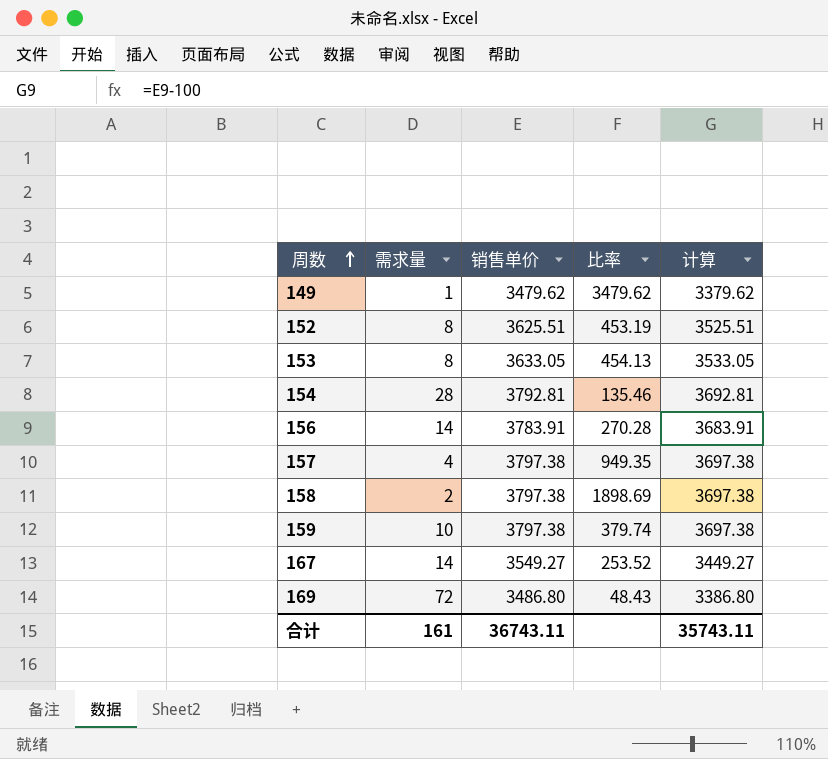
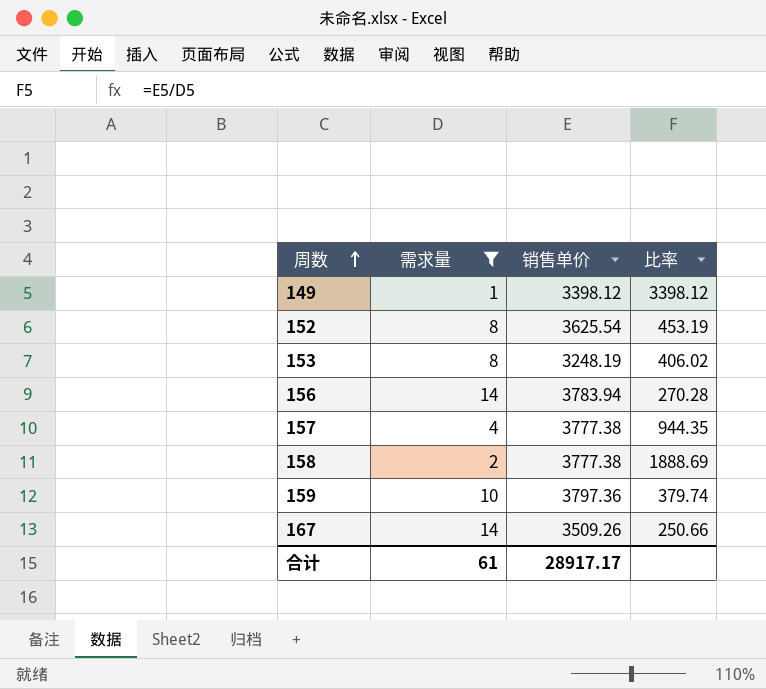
filter: none -> 需求量 <= 14
column 计算 | formula: [销售单价] - 100 -> none
149 | 销售单价: 3479.62 -> 3398.12
149 | 比率: 3479.62 -> 3398.12
152 | 销售单价: 3625.51 -> 3625.54
153 | 销售单价: 3633.05 -> 3248.19
153 | 比率: 454.13 -> 406.02
156 | 销售单价: 3783.91 -> 3783.94
157 | 销售单价: 3797.38 -> 3777.38
157 | 比率: 949.35 -> 944.35
158 | 销售单价: 3797.38 -> 3777.38
158 | 比率: 1898.69 -> 1888.69
159 | 销售单价: 3797.38 -> 3797.36
167 | 销售单价: 3549.27 -> 3509.26
167 | 比率: 253.52 -> 250.66
合计 | 需求量: 161 -> 61
合计 | 销售单价: 36743.11 -> 28917.17

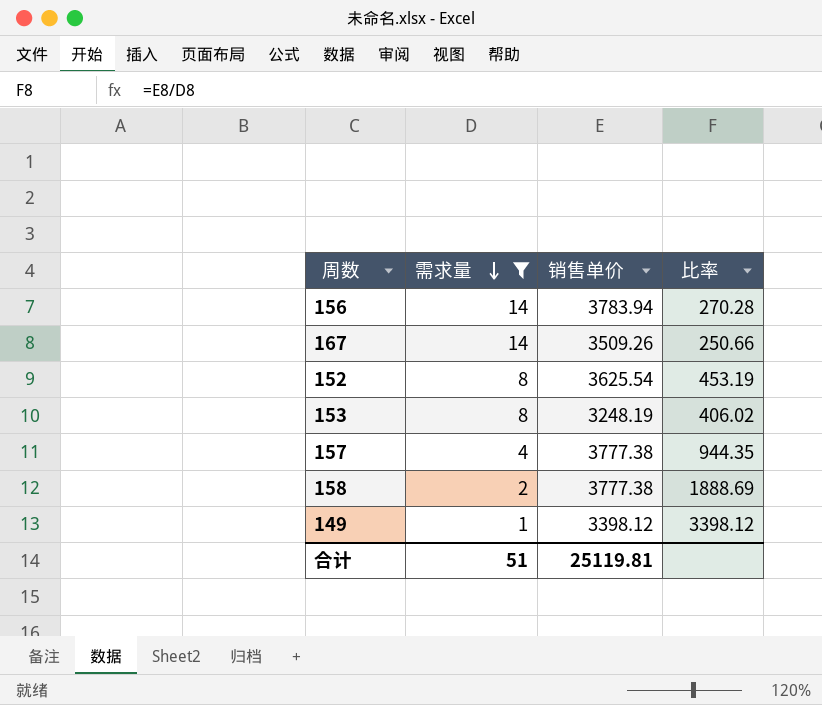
row order: 周数 ascending -> 需求量 descending
row 159: 10 | 3797.36 | 379.74 -> none
合计 | 需求量: 61 -> 51
合计 | 销售单价: 28917.17 -> 25119.81

